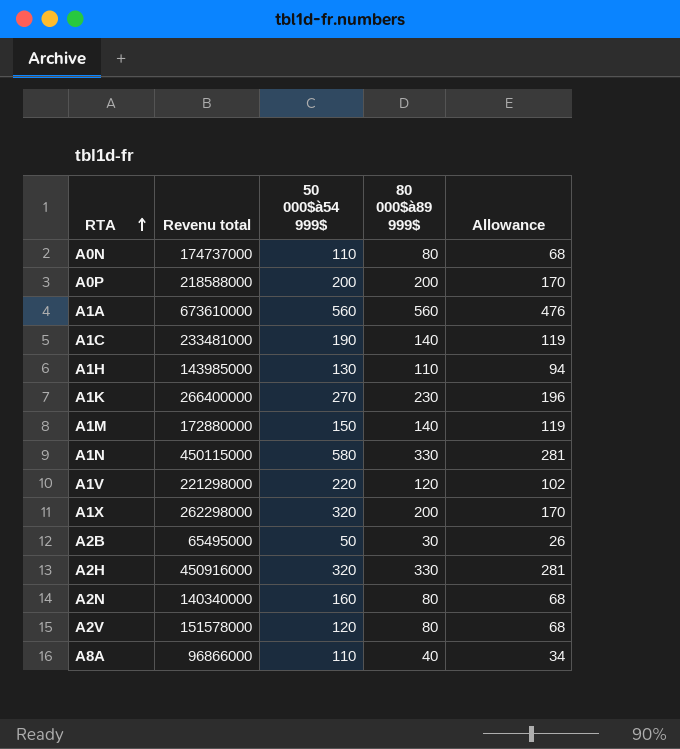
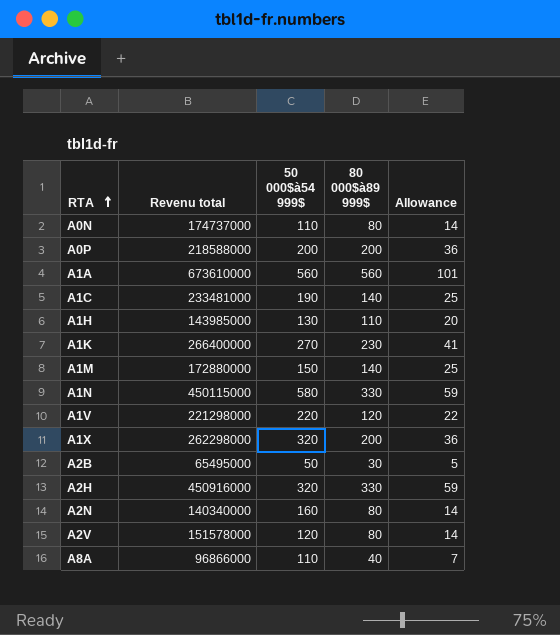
column Allowance | formula: [80 000$à89 999$] * 0.85 -> [80 000$à89 999$] * 0.18

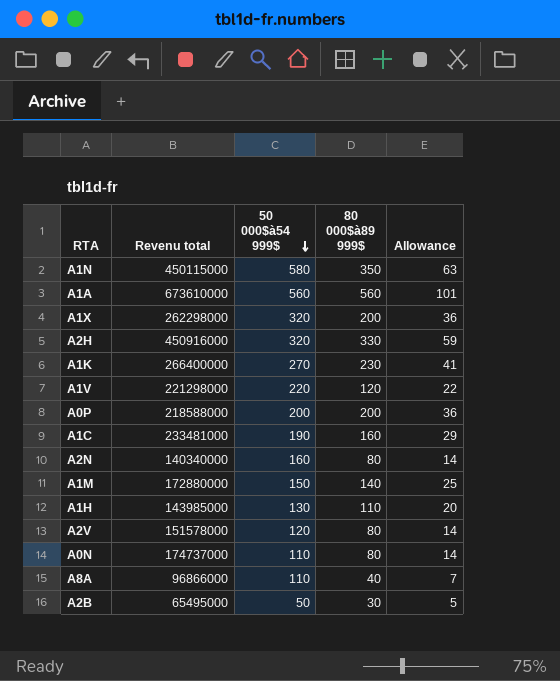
row order: RTA ascending -> 50 000$à54 999$ descending
A1N | 80 000$à89 999$: 330 -> 350
A1N | Allowance: 59 -> 63
A1C | 80 000$à89 999$: 140 -> 160
A1C | Allowance: 25 -> 29

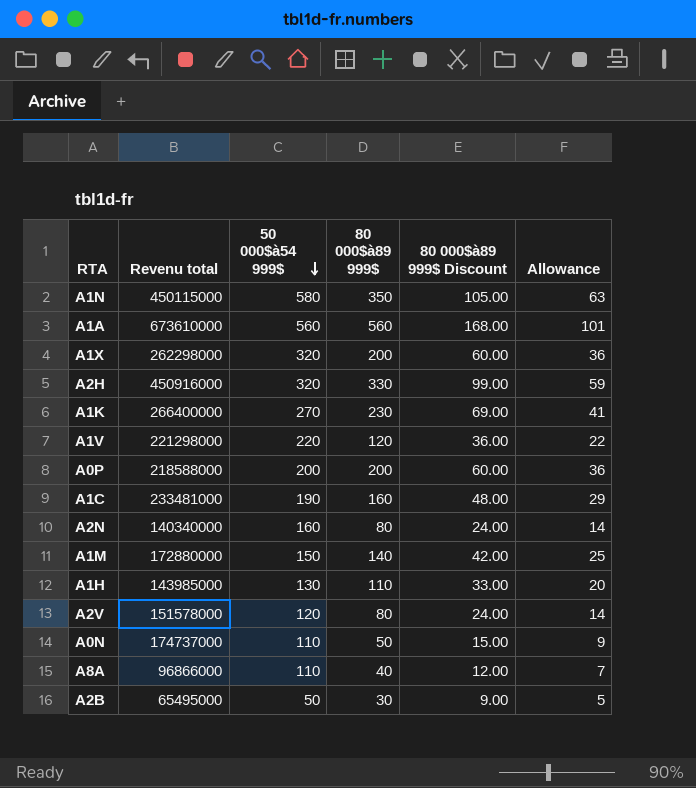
column 80 000$à89 999$ Discount | formula: none -> [80 000$à89 999$] * 0.3
A0N | 80 000$à89 999$: 80 -> 50
A0N | Allowance: 14 -> 9

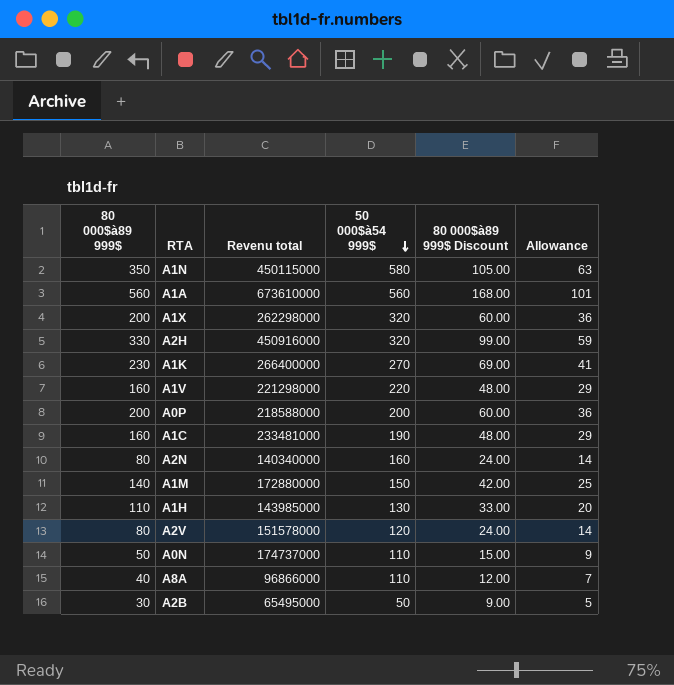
column 80 000$à89 999$ | position: 4 -> 1
A1V | 80 000$à89 999$: 120 -> 160
A1V | 80 000$à89 999$ Discount: 36.00 -> 48.00
A1V | Allowance: 22 -> 29

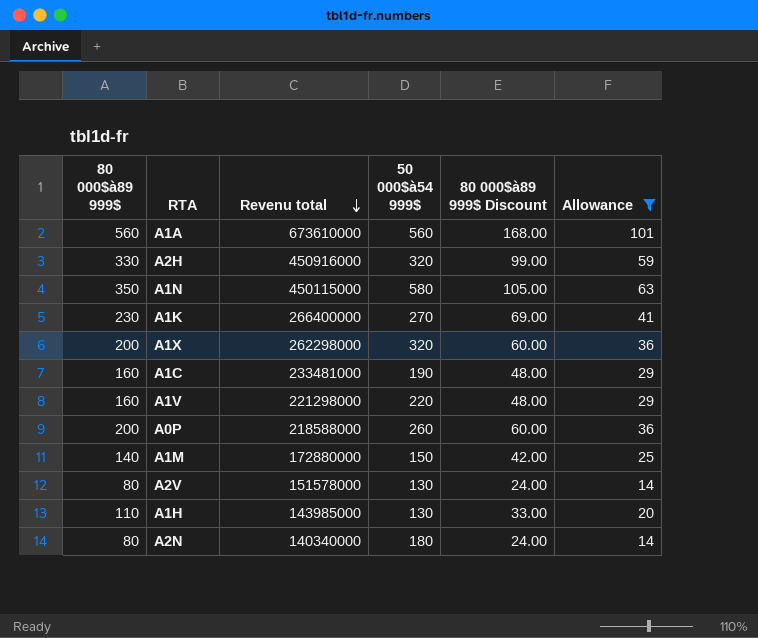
filter: none -> Allowance >= 14
row order: 50 000$à54 999$ descending -> Revenu total descending
A0P | 50 000$à54 999$: 200 -> 260
A2V | 50 000$à54 999$: 120 -> 130
A2N | 50 000$à54 999$: 160 -> 180

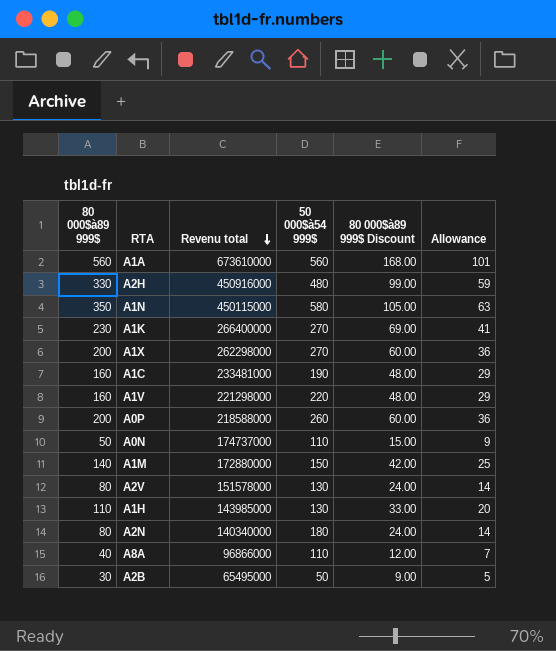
filter: Allowance >= 14 -> none
A2H | 50 000$à54 999$: 320 -> 480
A1X | 50 000$à54 999$: 320 -> 270

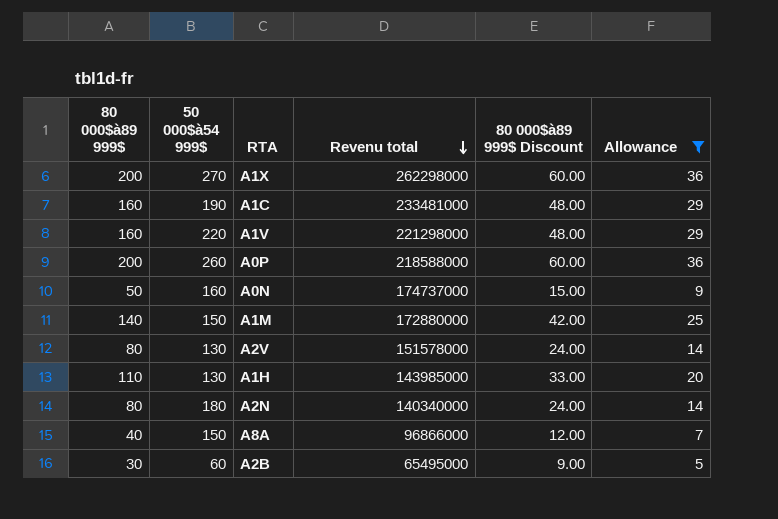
filter: none -> Allowance <= 36
column 50 000$à54 999$ | position: 4 -> 2
A0N | 50 000$à54 999$: 110 -> 160
A8A | 50 000$à54 999$: 110 -> 150
A2B | 50 000$à54 999$: 50 -> 60

